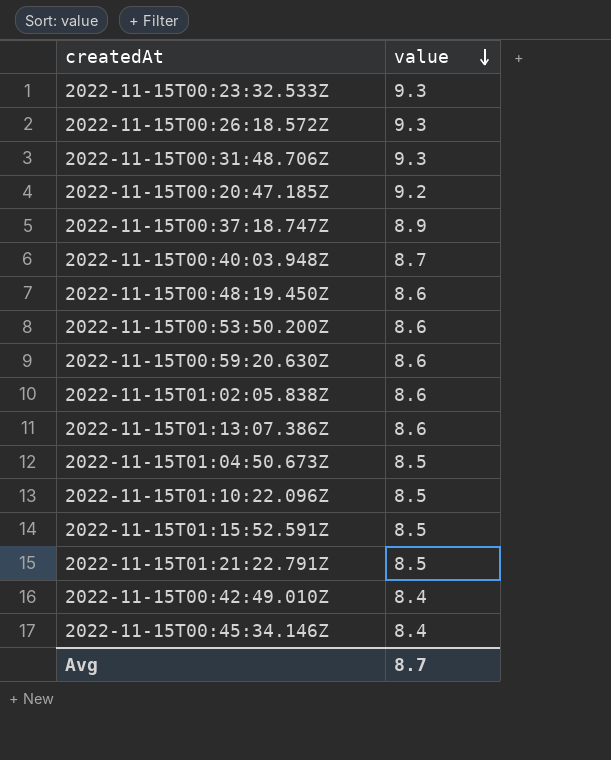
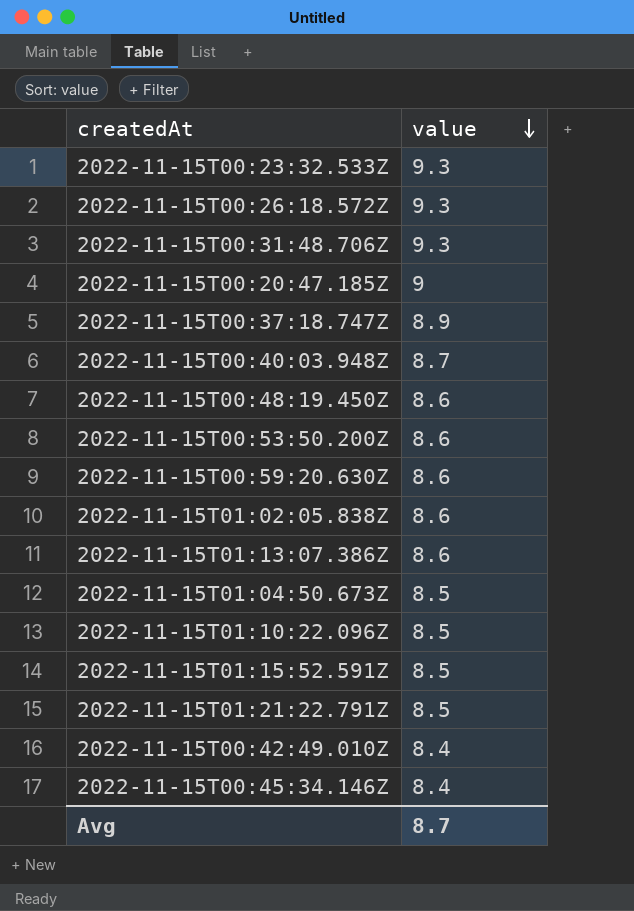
2022-11-15T00:20:47.185Z | value: 9.2 -> 9

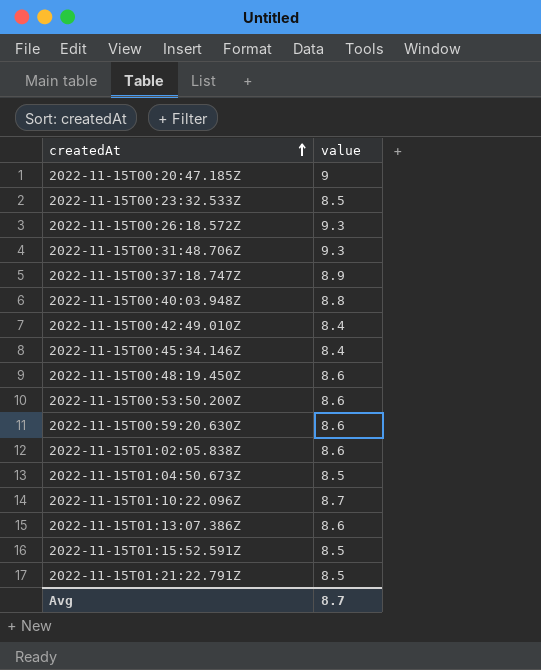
row order: value descending -> createdAt ascending
2022-11-15T00:23:32.533Z | value: 9.3 -> 8.5
2022-11-15T00:40:03.948Z | value: 8.7 -> 8.8
2022-11-15T01:10:22.096Z | value: 8.5 -> 8.7

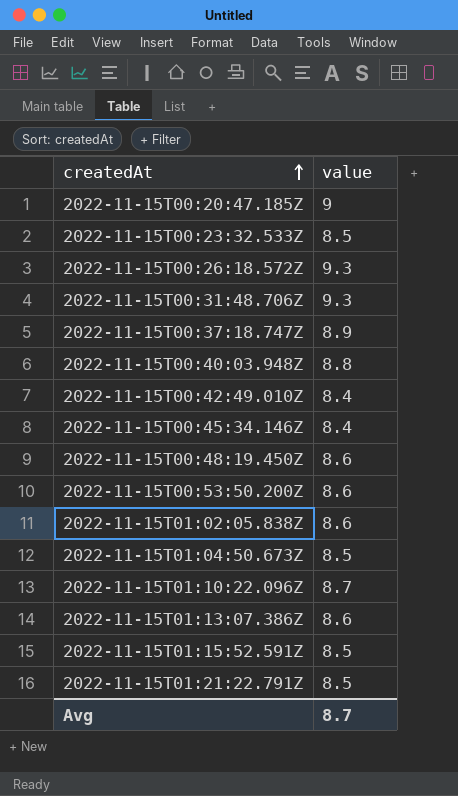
row 2022-11-15T00:59:20.630Z: 8.6 -> none

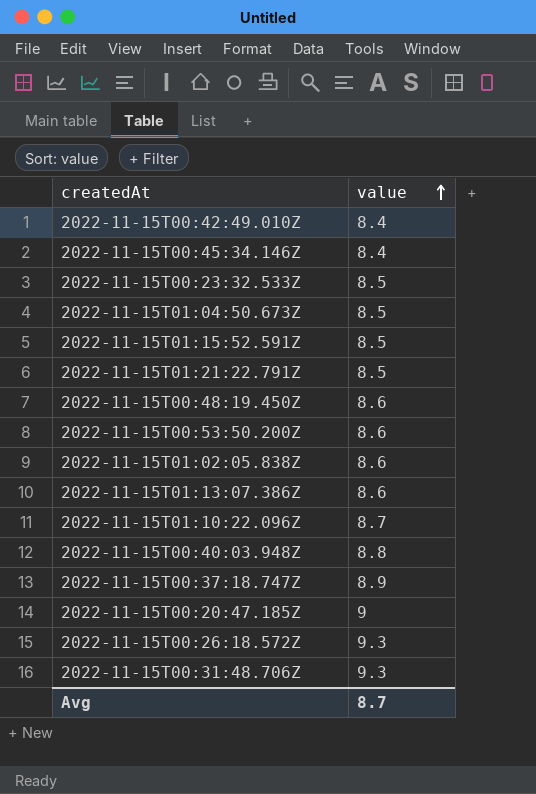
row order: createdAt ascending -> value ascending

